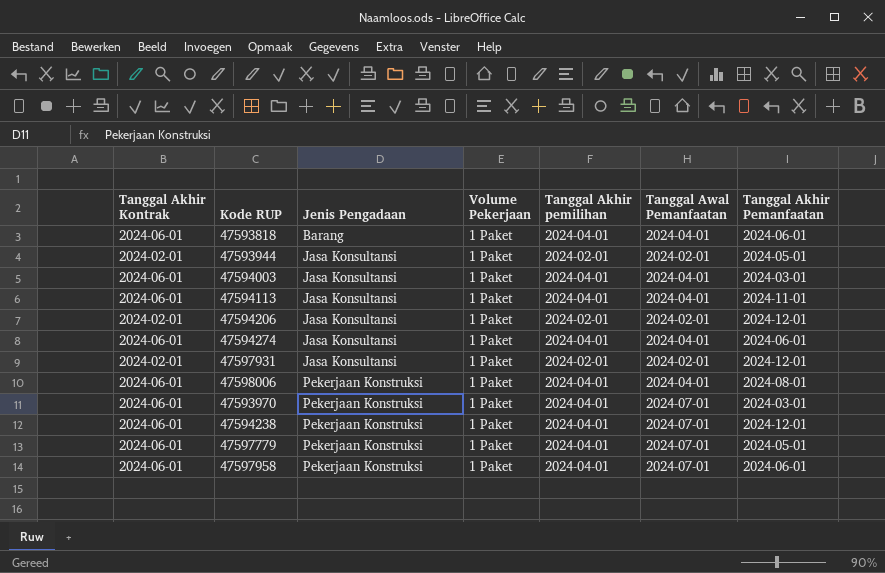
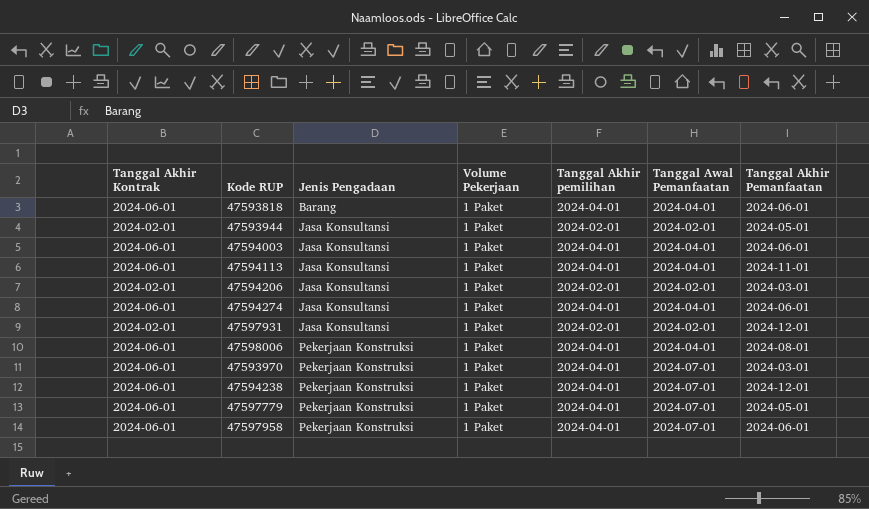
47594003 | Tanggal Akhir Pemanfaatan: 2024-03-01 -> 2024-06-01
47594206 | Tanggal Akhir Pemanfaatan: 2024-12-01 -> 2024-03-01

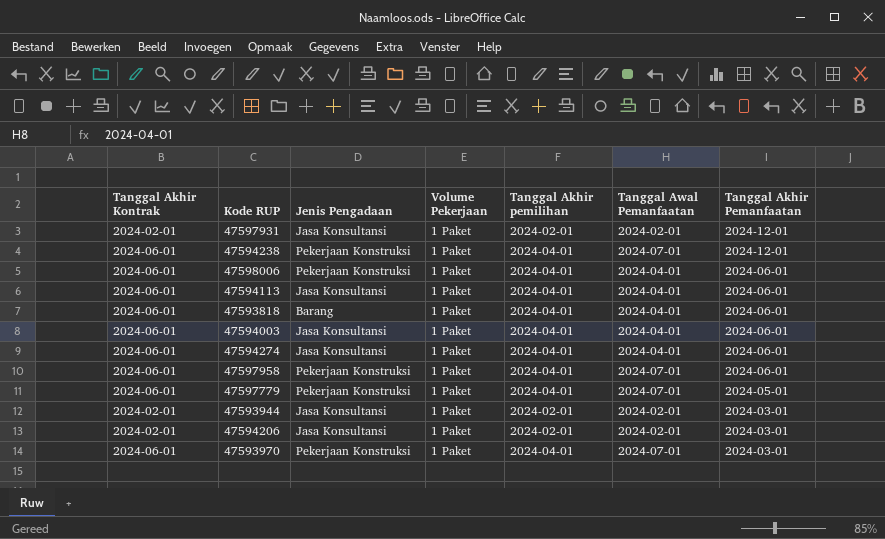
row order: Jenis Pengadaan ascending -> Tanggal Akhir Pemanfaatan descending
47598006 | Tanggal Akhir Pemanfaatan: 2024-08-01 -> 2024-06-01
47594113 | Tanggal Akhir Pemanfaatan: 2024-11-01 -> 2024-06-01
47593944 | Tanggal Akhir Pemanfaatan: 2024-05-01 -> 2024-03-01

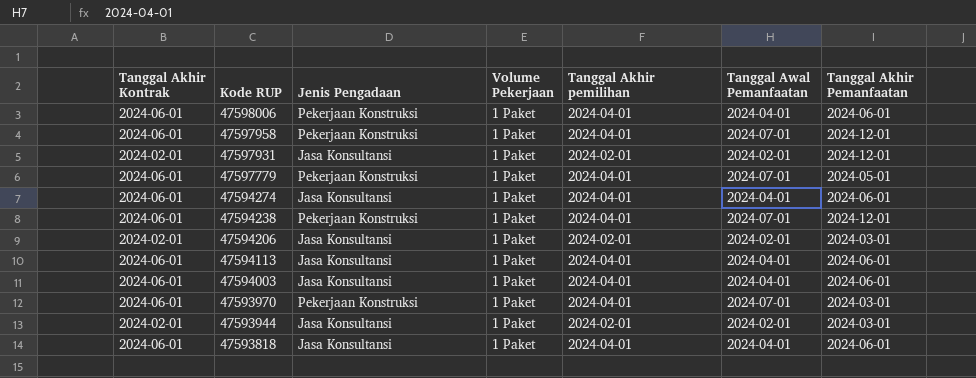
row order: Tanggal Akhir Pemanfaatan descending -> Kode RUP descending
47597958 | Tanggal Akhir Pemanfaatan: 2024-06-01 -> 2024-12-01
47593818 | Jenis Pengadaan: Barang -> Jasa Konsultansi

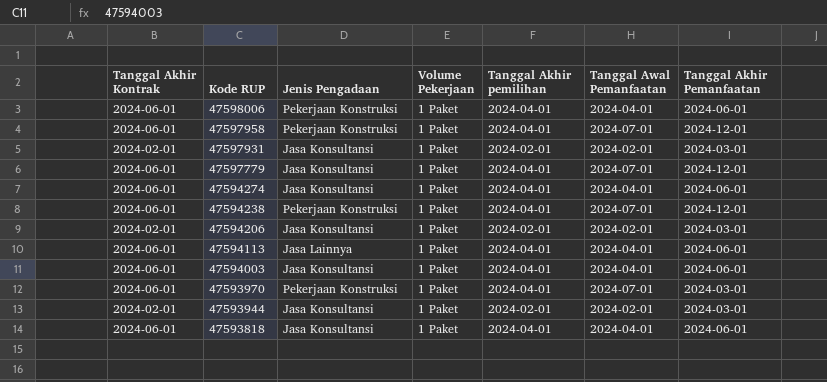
47597931 | Tanggal Akhir Pemanfaatan: 2024-12-01 -> 2024-03-01
47597779 | Jenis Pengadaan: Pekerjaan Konstruksi -> Jasa Konsultansi
47597779 | Tanggal Akhir Pemanfaatan: 2024-05-01 -> 2024-12-01
47594113 | Jenis Pengadaan: Jasa Konsultansi -> Jasa Lainnya

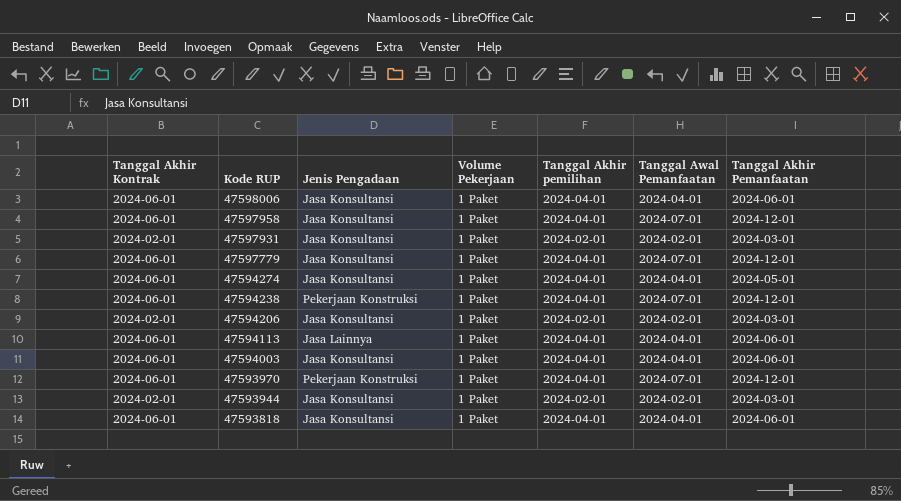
47598006 | Jenis Pengadaan: Pekerjaan Konstruksi -> Jasa Konsultansi
47597958 | Jenis Pengadaan: Pekerjaan Konstruksi -> Jasa Konsultansi
47594274 | Tanggal Akhir Pemanfaatan: 2024-06-01 -> 2024-05-01
47593970 | Tanggal Akhir Pemanfaatan: 2024-03-01 -> 2024-12-01

